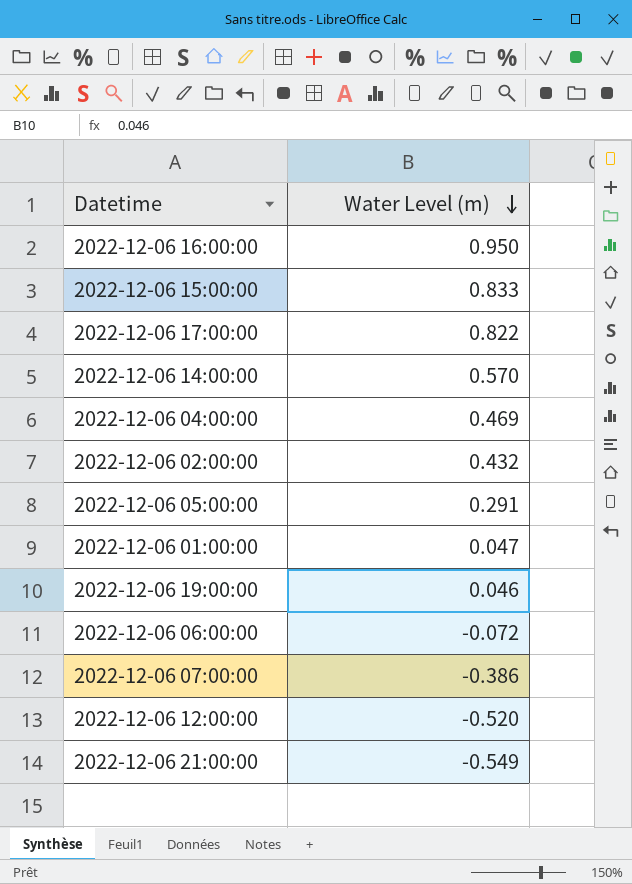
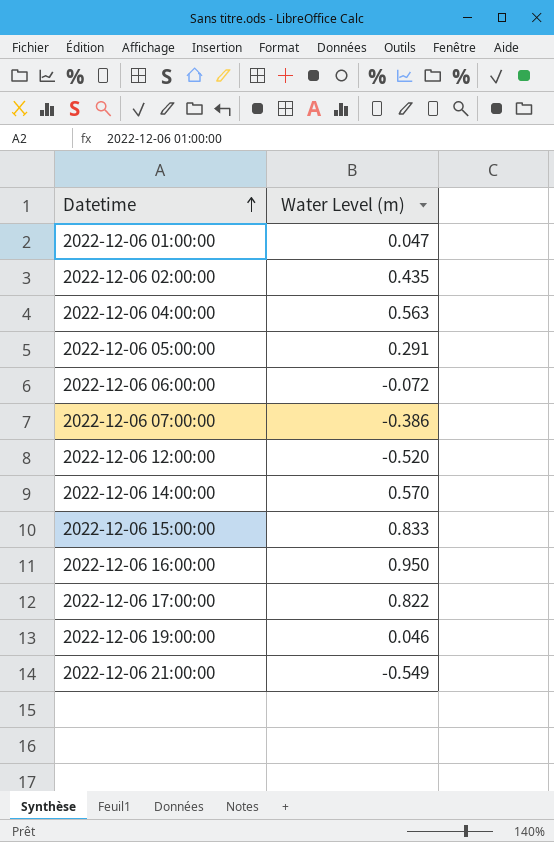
row order: Water Level (m) descending -> Datetime ascending
2022-12-06 02:00:00 | Water Level (m): 0.432 -> 0.435
2022-12-06 04:00:00 | Water Level (m): 0.469 -> 0.563

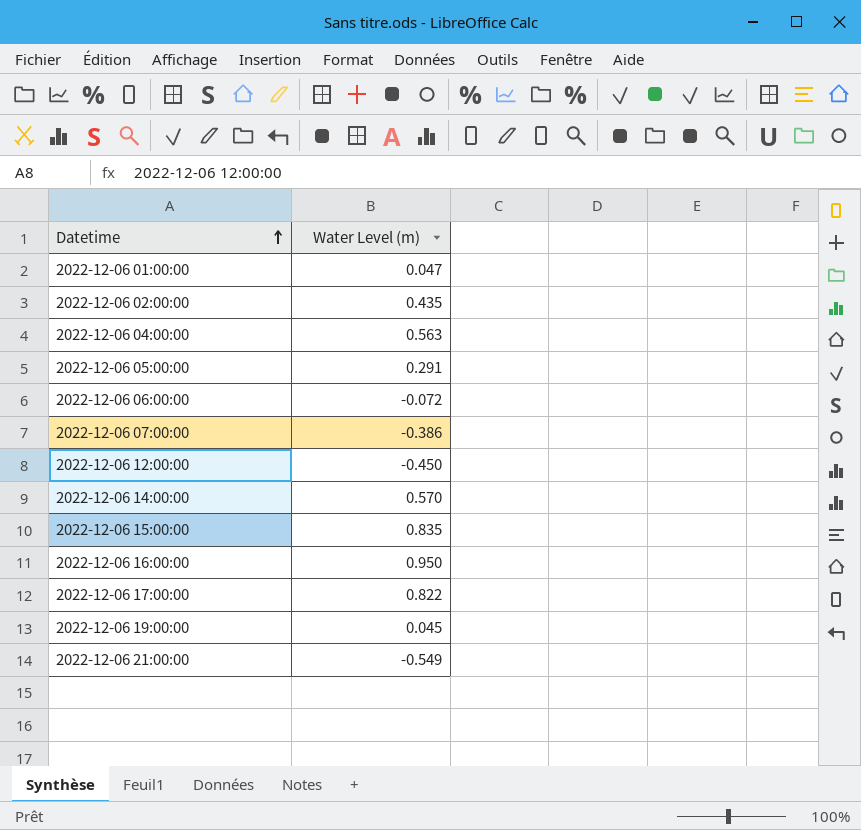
2022-12-06 12:00:00 | Water Level (m): -0.520 -> -0.450
2022-12-06 15:00:00 | Water Level (m): 0.833 -> 0.835
2022-12-06 19:00:00 | Water Level (m): 0.046 -> 0.045

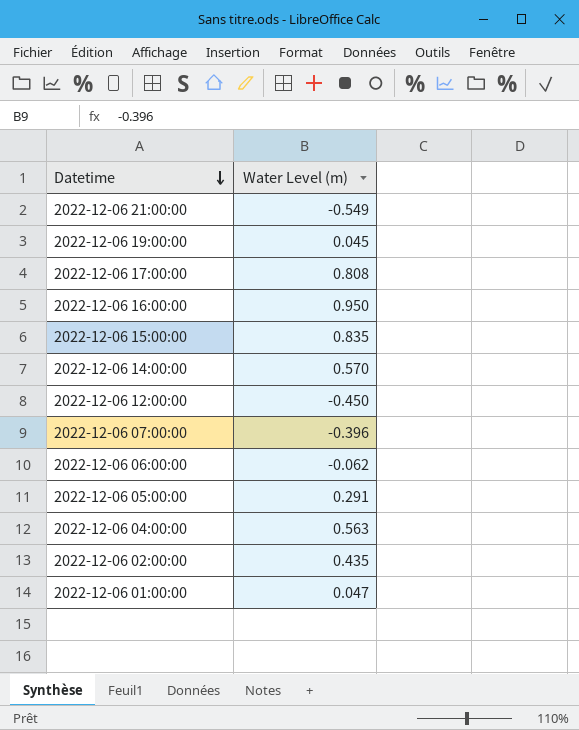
row order: Datetime ascending -> Datetime descending
2022-12-06 17:00:00 | Water Level (m): 0.822 -> 0.808
2022-12-06 07:00:00 | Water Level (m): -0.386 -> -0.396
2022-12-06 06:00:00 | Water Level (m): -0.072 -> -0.062

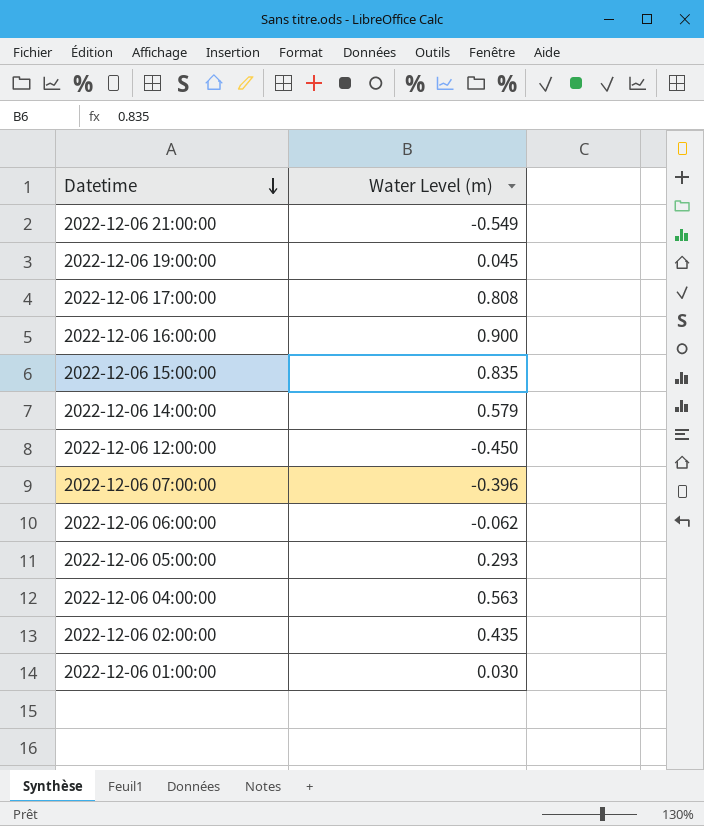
2022-12-06 16:00:00 | Water Level (m): 0.950 -> 0.900
2022-12-06 14:00:00 | Water Level (m): 0.570 -> 0.579
2022-12-06 05:00:00 | Water Level (m): 0.291 -> 0.293
2022-12-06 01:00:00 | Water Level (m): 0.047 -> 0.030

